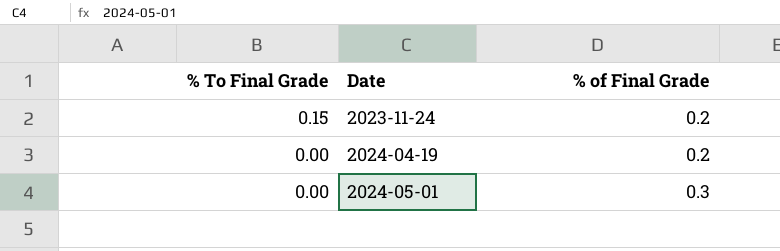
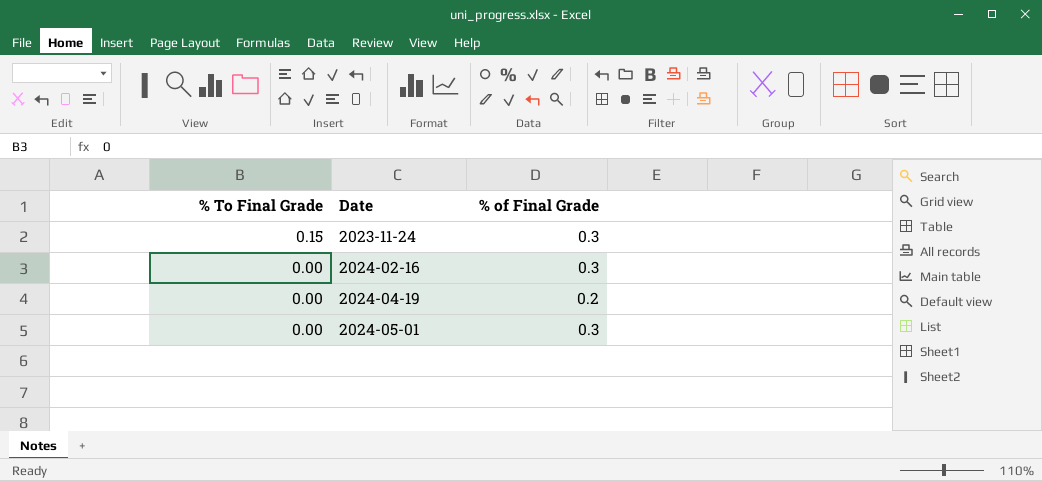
2023-11-24 | % of Final Grade: 0.2 -> 0.3
row 2024-02-16: none -> 0.00 | 0.3

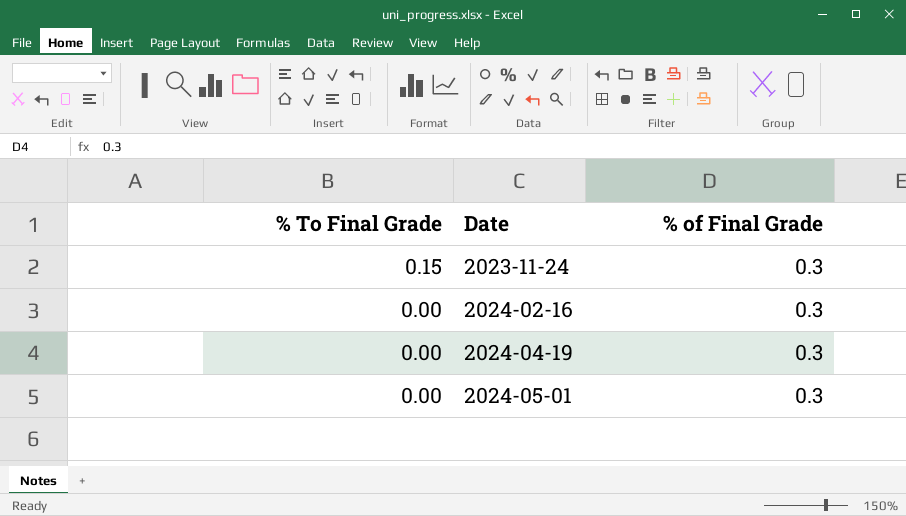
2024-04-19 | % of Final Grade: 0.2 -> 0.3

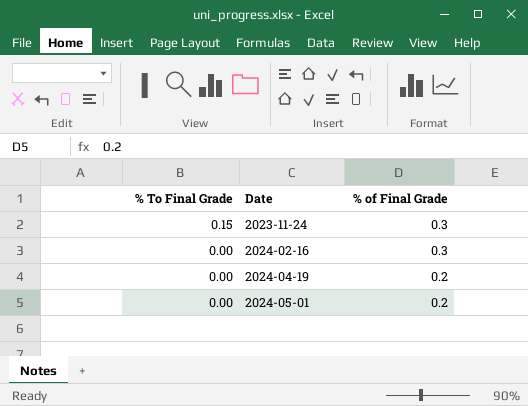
2024-04-19 | % of Final Grade: 0.3 -> 0.2
2024-05-01 | % of Final Grade: 0.3 -> 0.2

